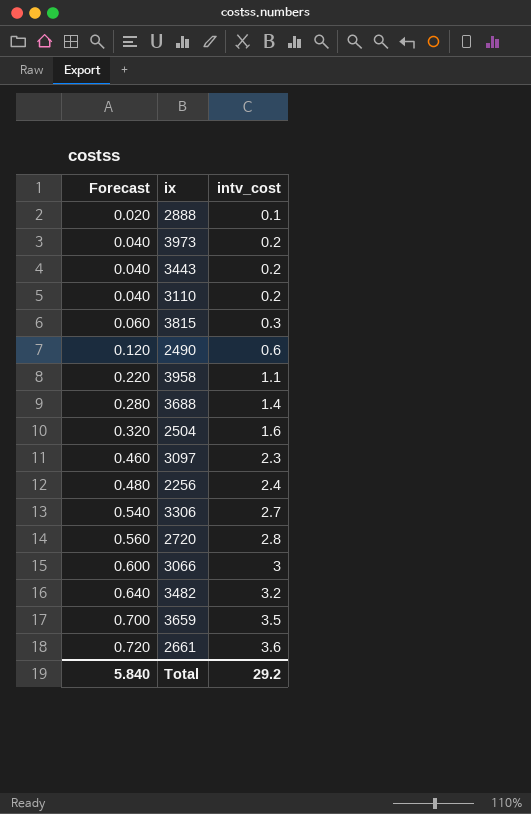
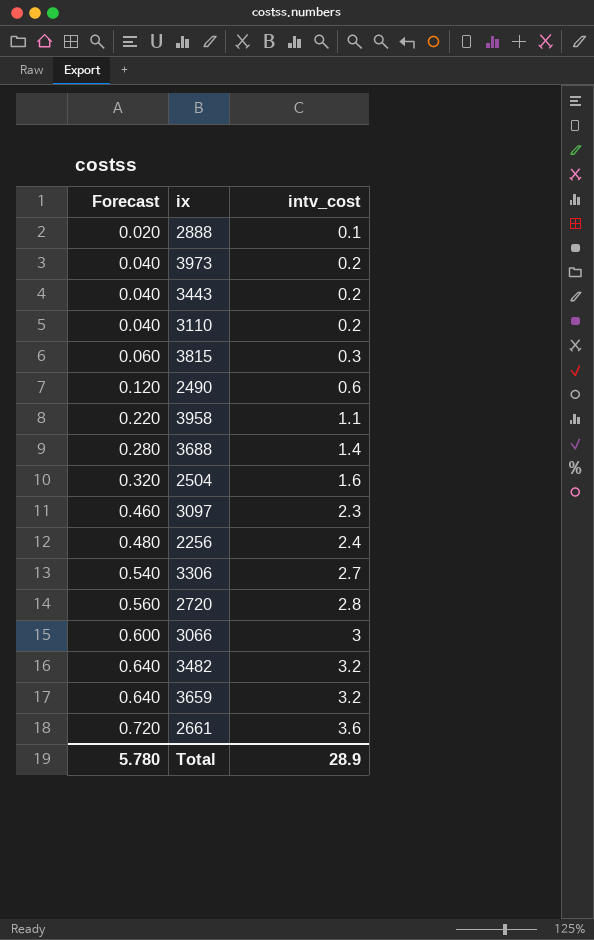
3659 | Forecast: 0.700 -> 0.640
3659 | intv_cost: 3.5 -> 3.2
Total | Forecast: 5.840 -> 5.780
Total | intv_cost: 29.2 -> 28.9

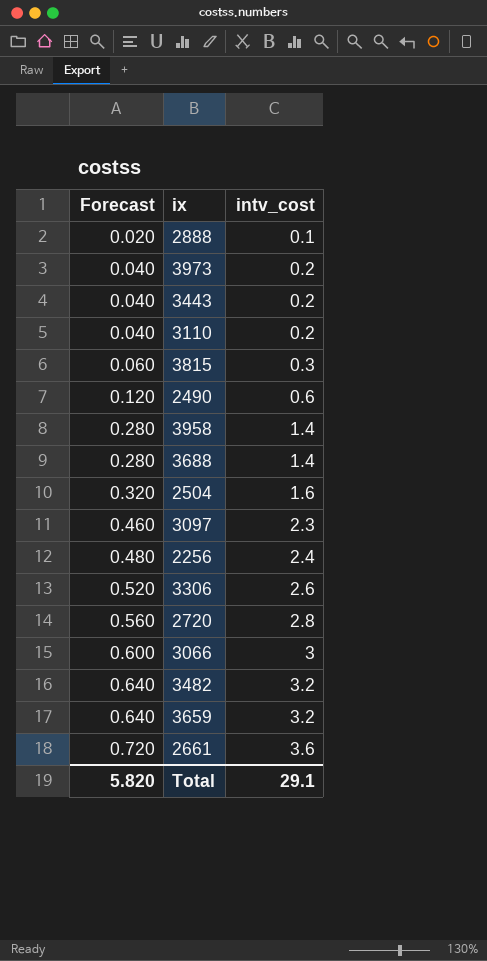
3958 | Forecast: 0.220 -> 0.280
3958 | intv_cost: 1.1 -> 1.4
3306 | Forecast: 0.540 -> 0.520
3306 | intv_cost: 2.7 -> 2.6
Total | Forecast: 5.780 -> 5.820
Total | intv_cost: 28.9 -> 29.1

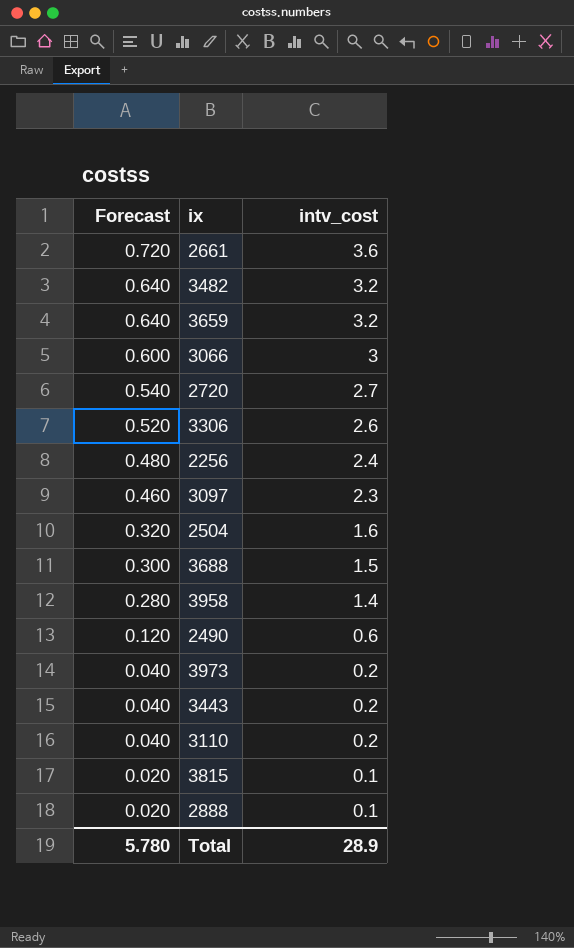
row order: Forecast ascending -> Forecast descending
2720 | Forecast: 0.560 -> 0.540
2720 | intv_cost: 2.8 -> 2.7
3688 | Forecast: 0.280 -> 0.300
3688 | intv_cost: 1.4 -> 1.5
3815 | Forecast: 0.060 -> 0.020
3815 | intv_cost: 0.3 -> 0.1
Total | Forecast: 5.820 -> 5.780
Total | intv_cost: 29.1 -> 28.9

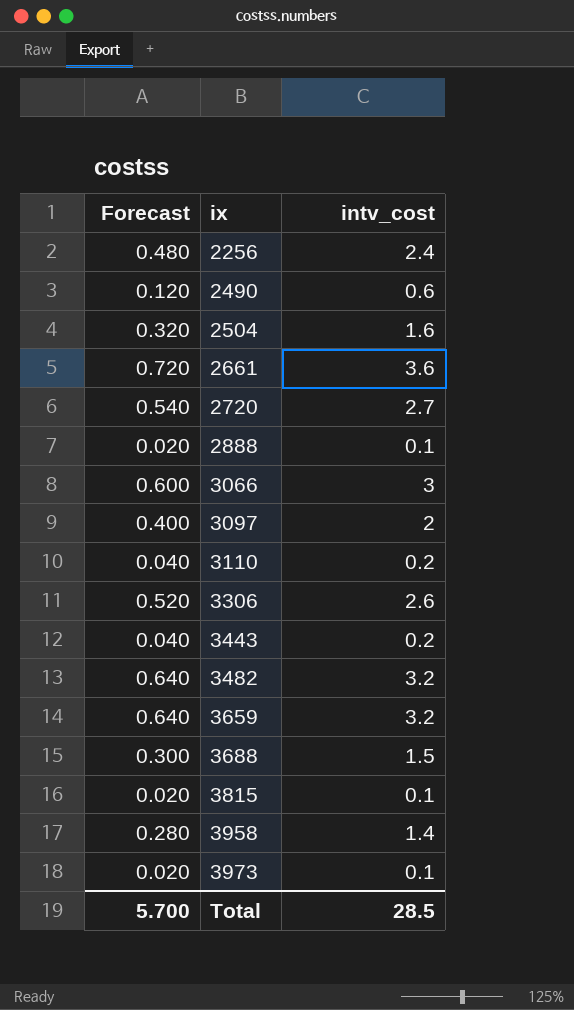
row order: Forecast descending -> ix ascending
3097 | Forecast: 0.460 -> 0.400
3097 | intv_cost: 2.3 -> 2
3973 | Forecast: 0.040 -> 0.020
3973 | intv_cost: 0.2 -> 0.1
Total | Forecast: 5.780 -> 5.700
Total | intv_cost: 28.9 -> 28.5

